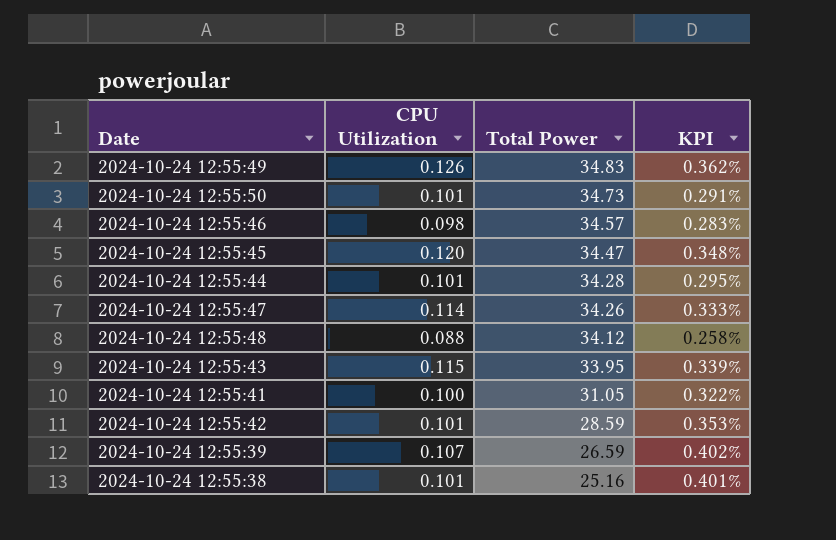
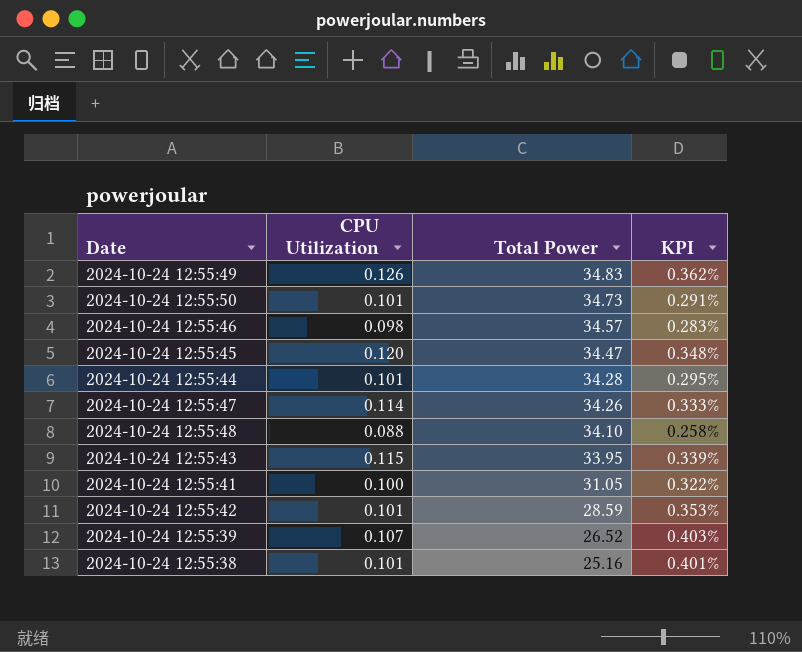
2024-10-24 12:55:48 | Total Power: 34.12 -> 34.10
2024-10-24 12:55:39 | Total Power: 26.59 -> 26.52
2024-10-24 12:55:39 | KPI: 0.402% -> 0.403%

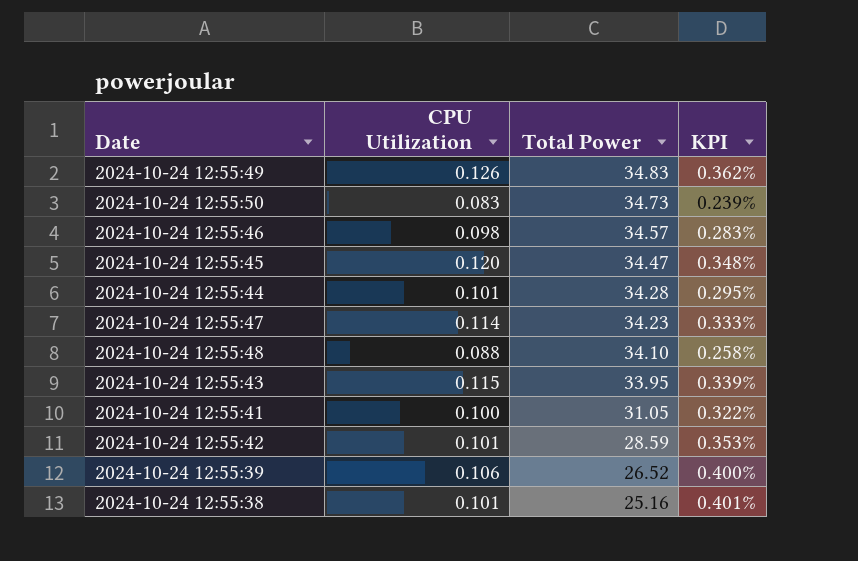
2024-10-24 12:55:50 | CPU Utilization: 0.101 -> 0.083
2024-10-24 12:55:50 | KPI: 0.291% -> 0.239%
2024-10-24 12:55:47 | Total Power: 34.26 -> 34.23
2024-10-24 12:55:39 | CPU Utilization: 0.107 -> 0.106
2024-10-24 12:55:39 | KPI: 0.403% -> 0.400%

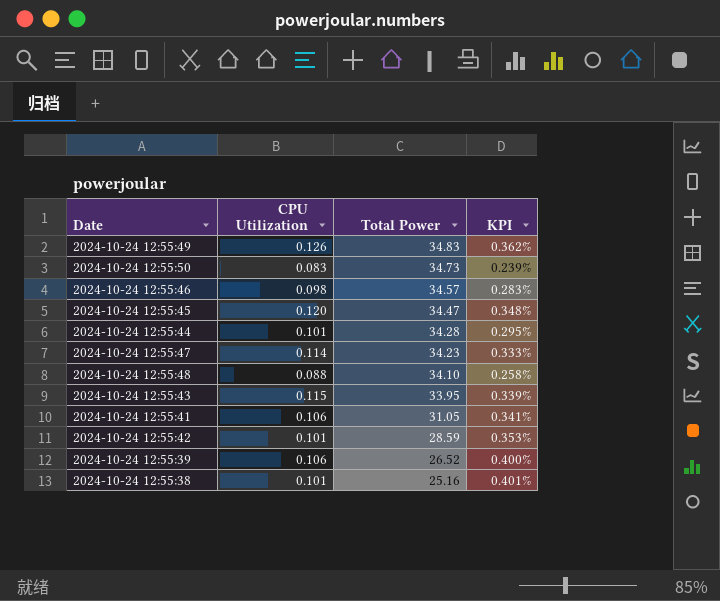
2024-10-24 12:55:41 | CPU Utilization: 0.100 -> 0.106
2024-10-24 12:55:41 | KPI: 0.322% -> 0.341%

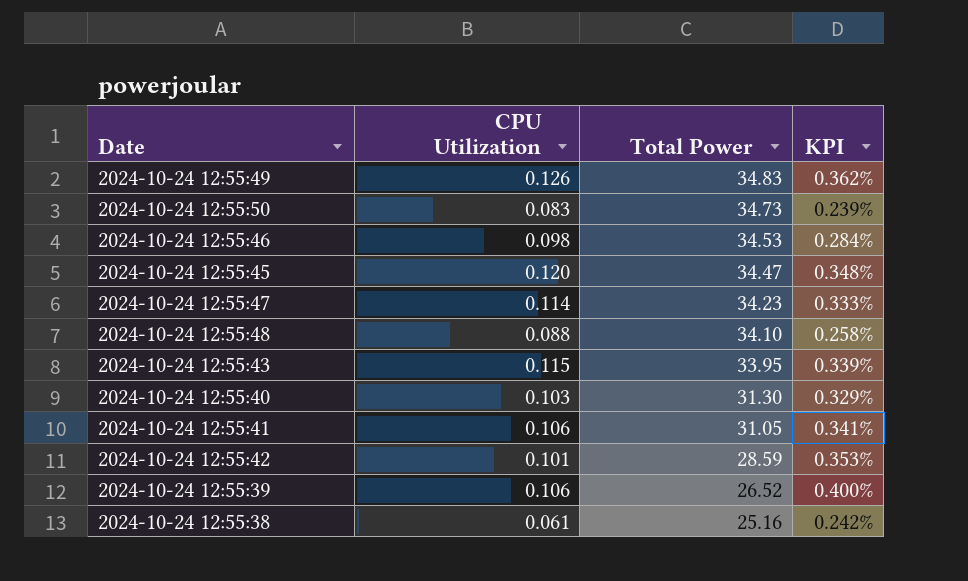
row 2024-10-24 12:55:44: 0.101 | 34.28 | 0.295% -> none
2024-10-24 12:55:46 | Total Power: 34.57 -> 34.53
2024-10-24 12:55:46 | KPI: 0.283% -> 0.284%
row 2024-10-24 12:55:40: none -> 0.103 | 31.30 | 0.329%
2024-10-24 12:55:38 | CPU Utilization: 0.101 -> 0.061
2024-10-24 12:55:38 | KPI: 0.401% -> 0.242%

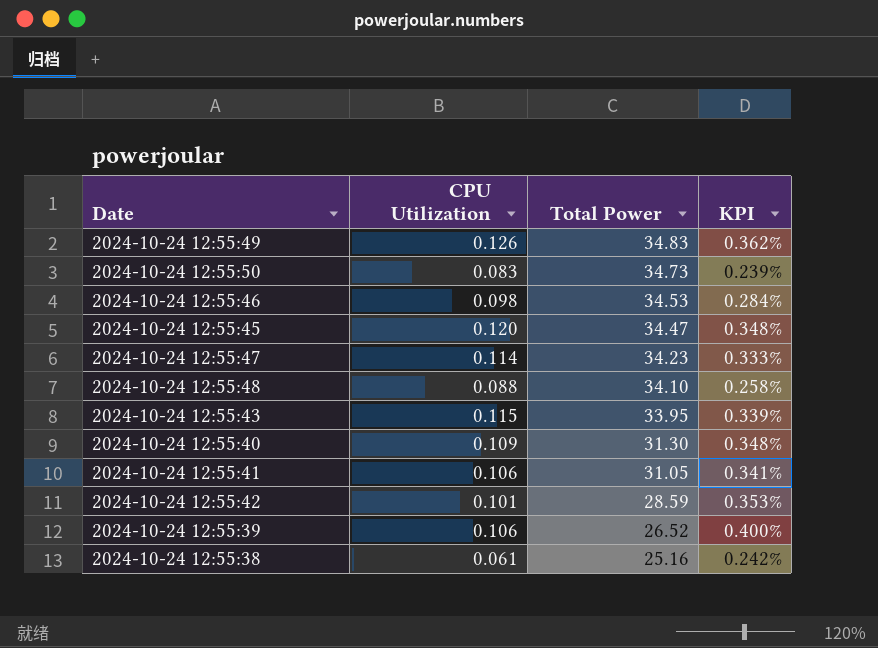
2024-10-24 12:55:40 | CPU Utilization: 0.103 -> 0.109
2024-10-24 12:55:40 | KPI: 0.329% -> 0.348%

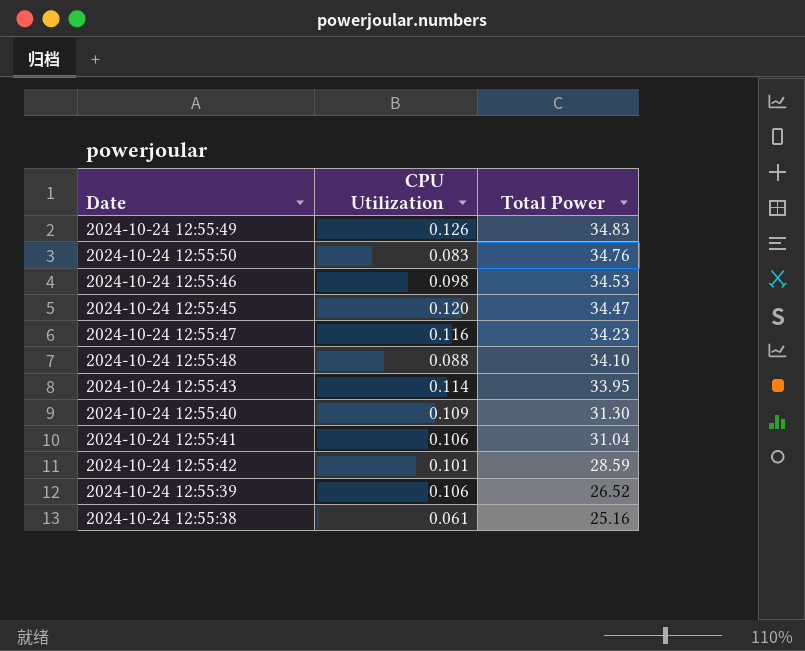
column KPI | formula: [CPU Utilization] / [Total Power] -> none
2024-10-24 12:55:50 | Total Power: 34.73 -> 34.76
2024-10-24 12:55:47 | CPU Utilization: 0.114 -> 0.116
2024-10-24 12:55:43 | CPU Utilization: 0.115 -> 0.114
2024-10-24 12:55:41 | Total Power: 31.05 -> 31.04

